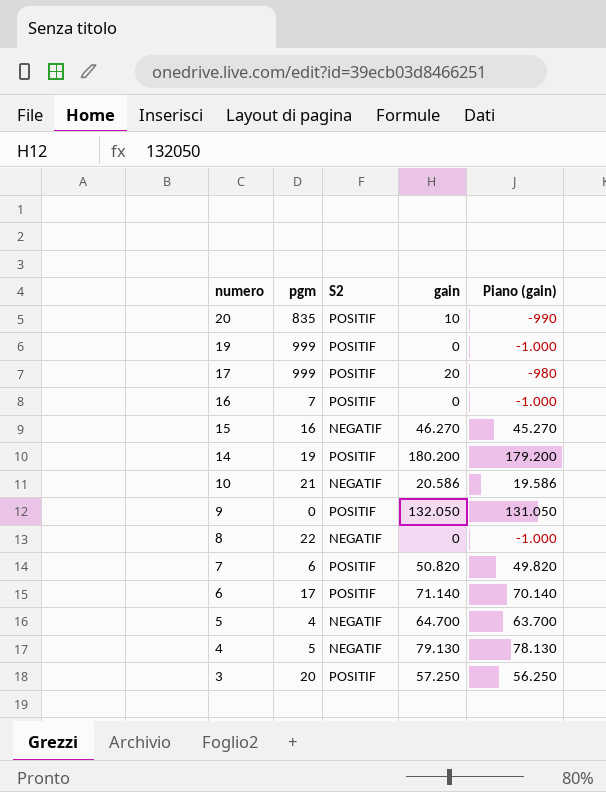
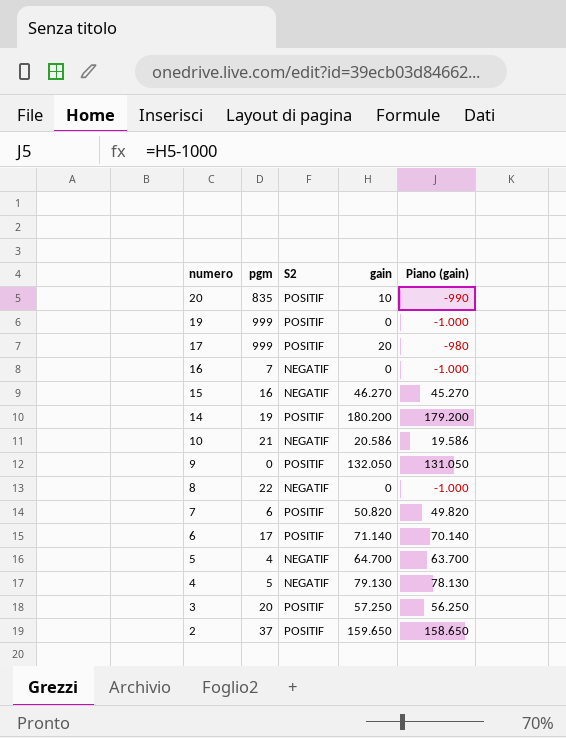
16 | S2: POSITIF -> NEGATIF
row 2: none -> 37 | POSITIF | 159.650 | 158.650

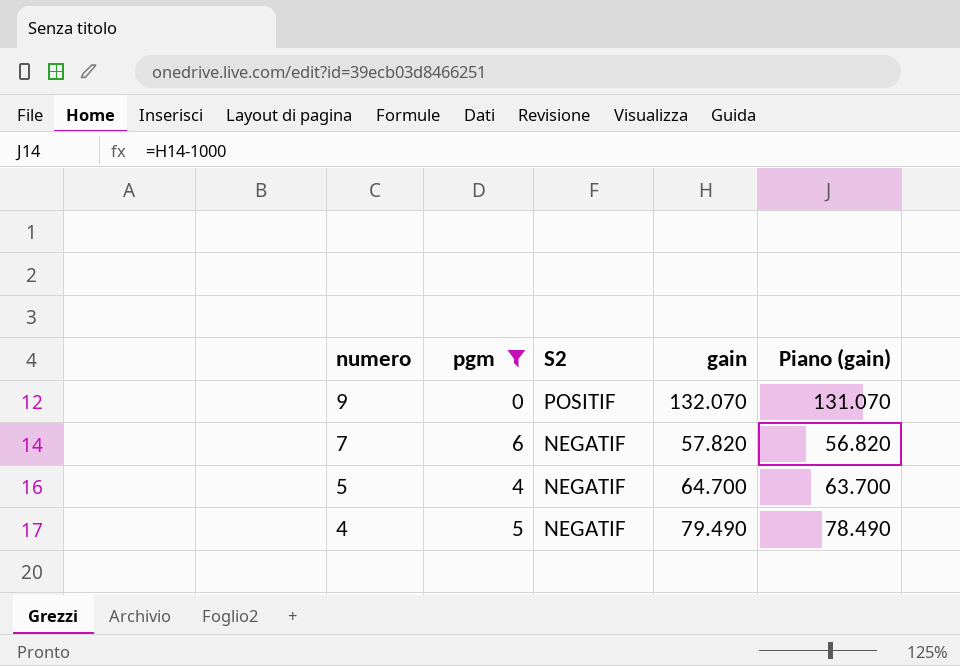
filter: none -> pgm <= 6
9 | gain: 132.050 -> 132.070
9 | Piano (gain): 131.050 -> 131.070
7 | S2: POSITIF -> NEGATIF
7 | gain: 50.820 -> 57.820
7 | Piano (gain): 49.820 -> 56.820
4 | gain: 79.130 -> 79.490
4 | Piano (gain): 78.130 -> 78.490

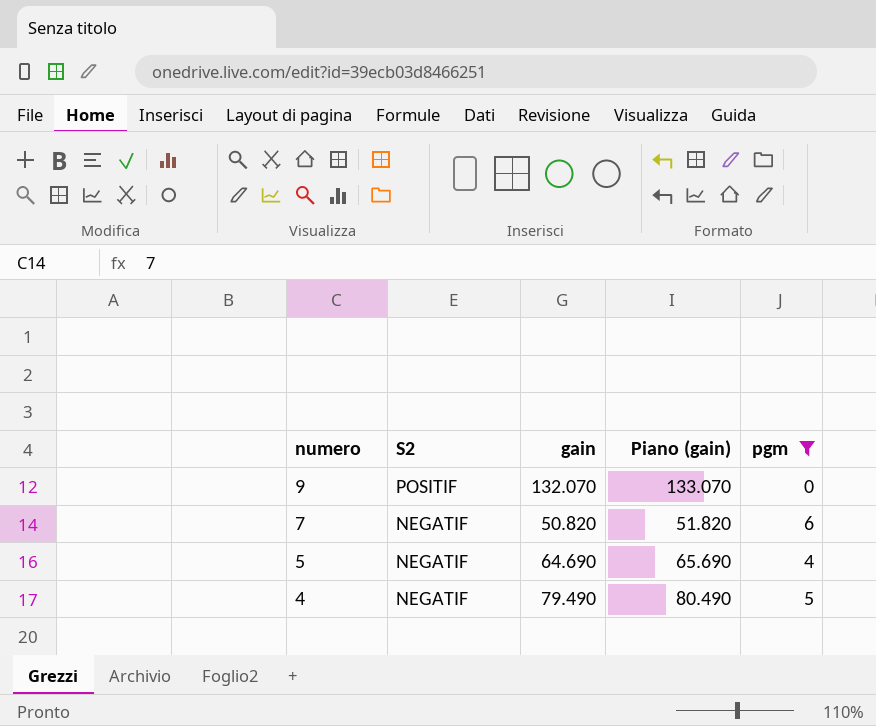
column Piano (gain) | formula: [gain] - 1000 -> [gain] + 1000
column pgm | position: 2 -> 5
7 | gain: 57.820 -> 50.820
5 | gain: 64.700 -> 64.690

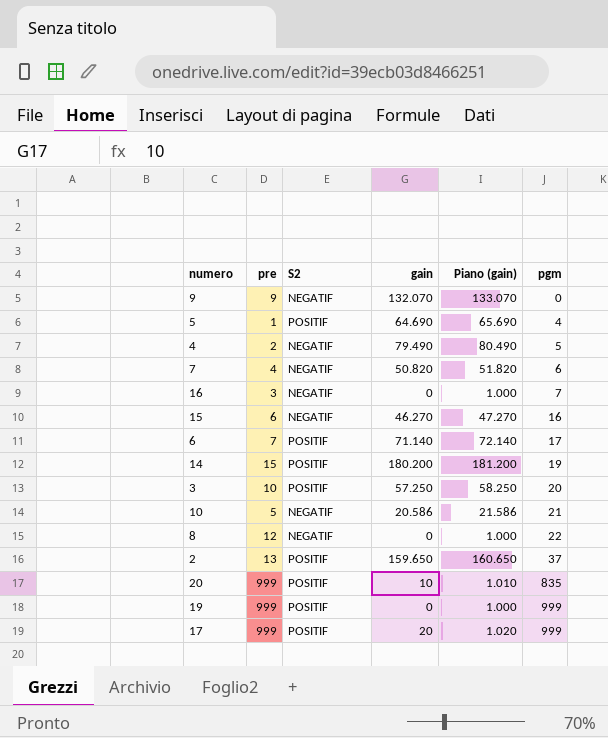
filter: pgm <= 6 -> none
row order: numero descending -> pgm ascending
column pre | position: none -> 2
9 | S2: POSITIF -> NEGATIF
5 | S2: NEGATIF -> POSITIF

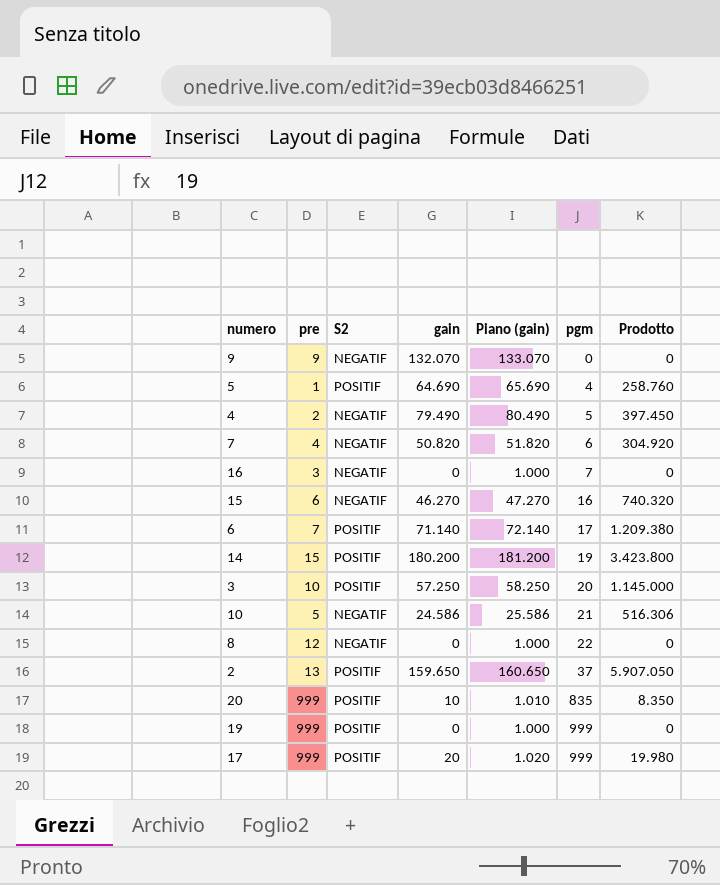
column Prodotto | formula: none -> [gain] * [pgm]
10 | gain: 20.586 -> 24.586
10 | Piano (gain): 21.586 -> 25.586

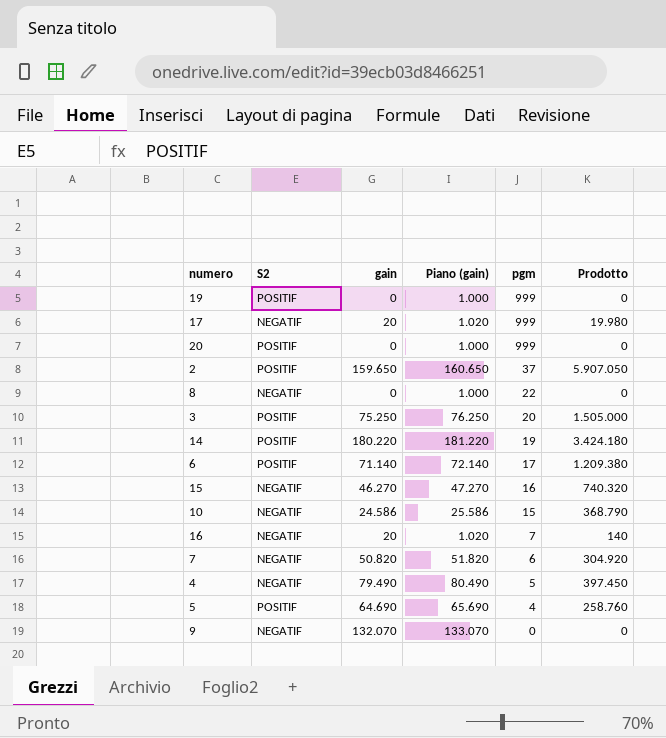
row order: pgm ascending -> pgm descending
column pre | position: 2 -> none
17 | S2: POSITIF -> NEGATIF
20 | gain: 10 -> 0
20 | Piano (gain): 1.010 -> 1.000
20 | pgm: 835 -> 999
20 | Prodotto: 8.350 -> 0
3 | gain: 57.250 -> 75.250
3 | Piano (gain): 58.250 -> 76.250
3 | Prodotto: 1.145.000 -> 1.505.000
14 | gain: 180.200 -> 180.220
14 | Piano (gain): 181.200 -> 181.220
14 | Prodotto: 3.423.800 -> 3.424.180
10 | pgm: 21 -> 15
10 | Prodotto: 516.306 -> 368.790
16 | gain: 0 -> 20
16 | Piano (gain): 1.000 -> 1.020
16 | Prodotto: 0 -> 140

